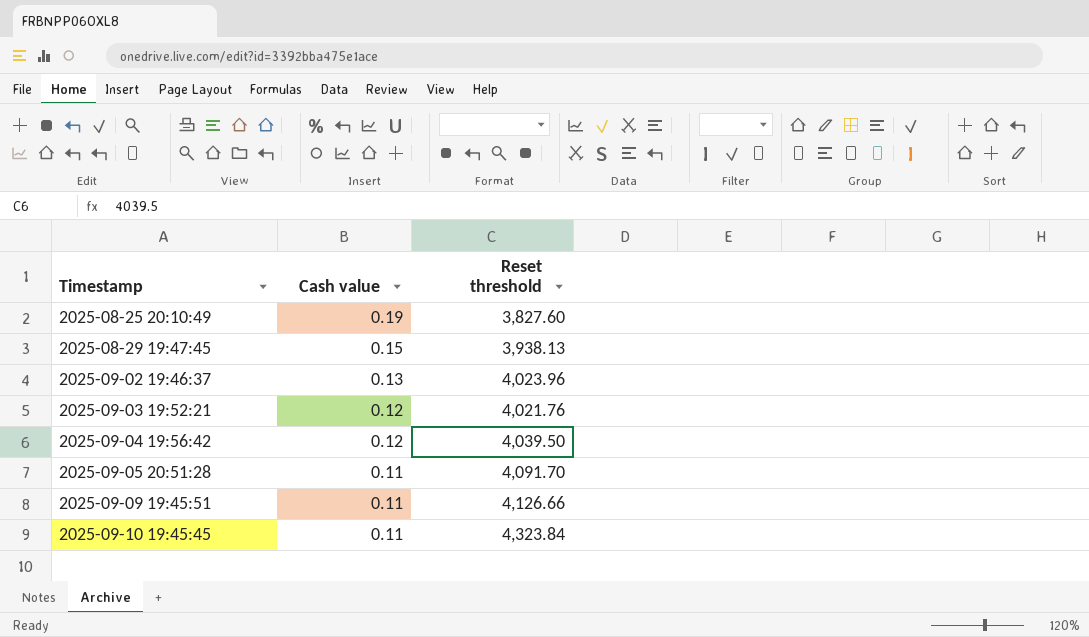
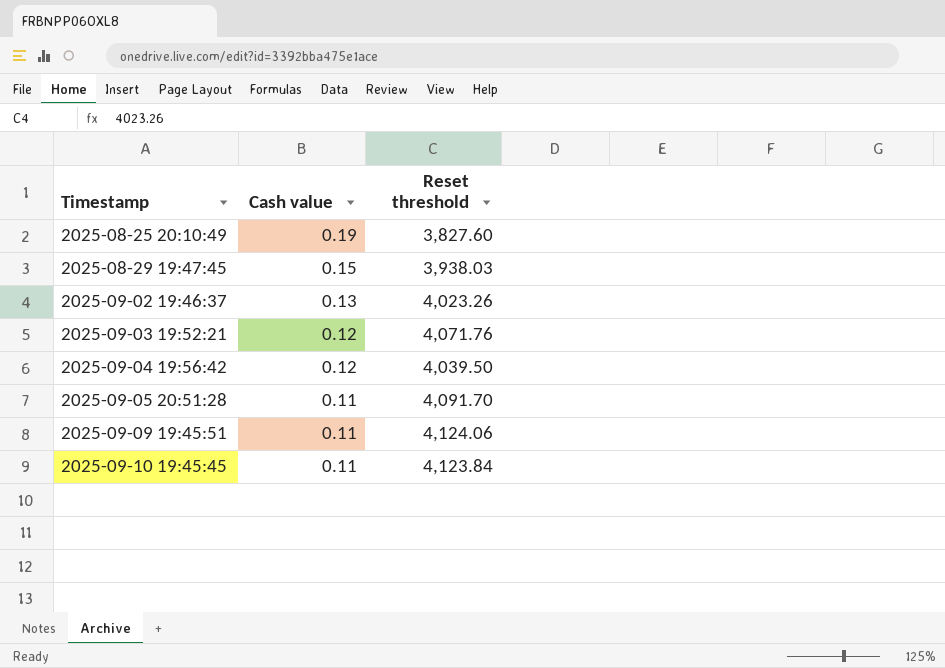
2025-08-29 19:47:45 | Reset threshold: 3,938.13 -> 3,938.03
2025-09-02 19:46:37 | Reset threshold: 4,023.96 -> 4,023.26
2025-09-03 19:52:21 | Reset threshold: 4,021.76 -> 4,071.76
2025-09-09 19:45:51 | Reset threshold: 4,126.66 -> 4,124.06
2025-09-10 19:45:45 | Reset threshold: 4,323.84 -> 4,123.84

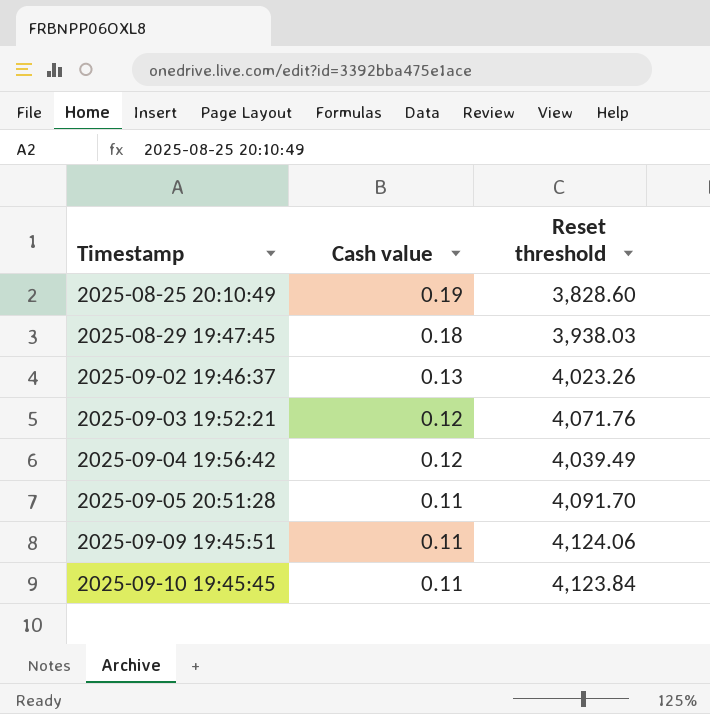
2025-08-25 20:10:49 | Reset threshold: 3,827.60 -> 3,828.60
2025-08-29 19:47:45 | Cash value: 0.15 -> 0.18
2025-09-04 19:56:42 | Reset threshold: 4,039.50 -> 4,039.49

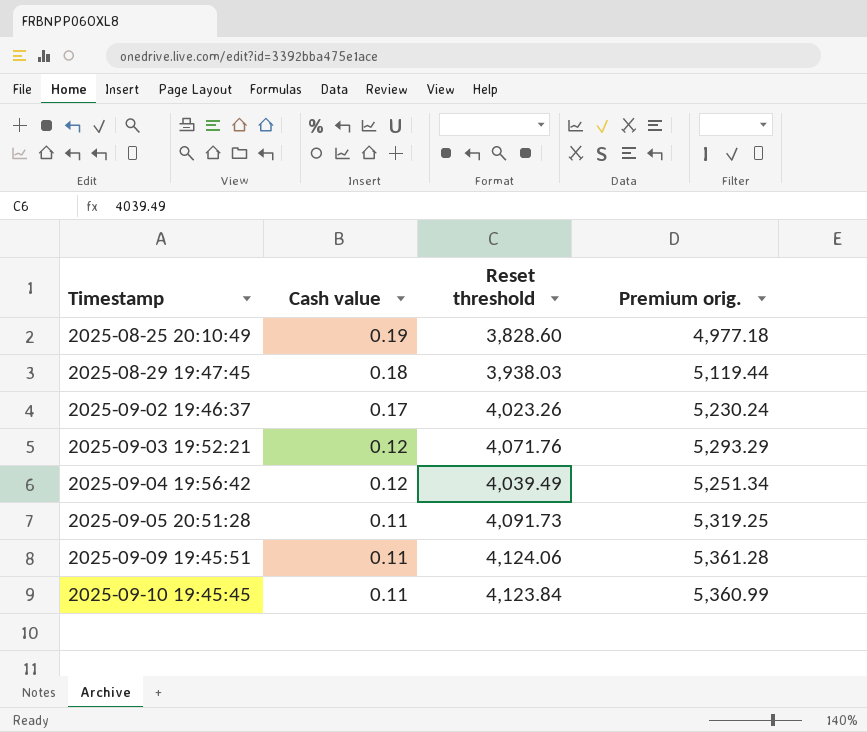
column Premium orig. | formula: none -> [Reset threshold] * 1.3
2025-09-02 19:46:37 | Cash value: 0.13 -> 0.17
2025-09-05 20:51:28 | Reset threshold: 4,091.70 -> 4,091.73

